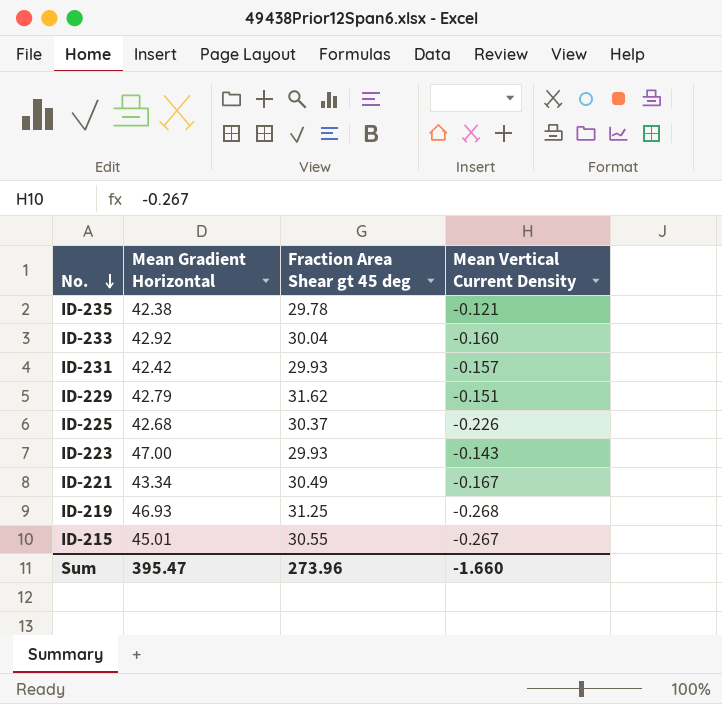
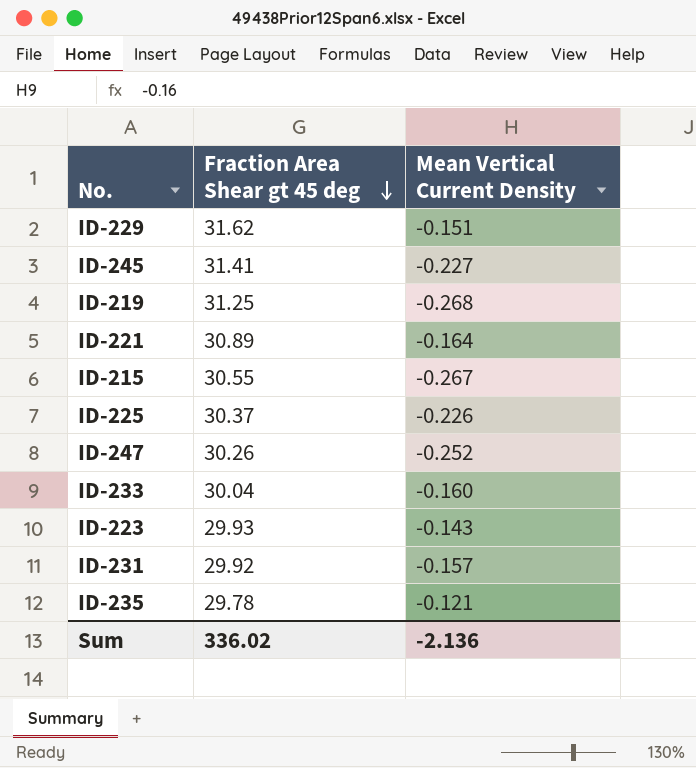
row order: No. descending -> Fraction Area Shear gt 45 deg descending
column Mean Gradient Horizontal | position: 2 -> none
row ID-245: none -> 31.41 | -0.227
ID-221 | Fraction Area Shear gt 45 deg: 30.49 -> 30.89
ID-221 | Mean Vertical Current Density: -0.167 -> -0.164
row ID-247: none -> 30.26 | -0.252
ID-231 | Fraction Area Shear gt 45 deg: 29.93 -> 29.92
Sum | Fraction Area Shear gt 45 deg: 273.96 -> 336.02
Sum | Mean Vertical Current Density: -1.660 -> -2.136

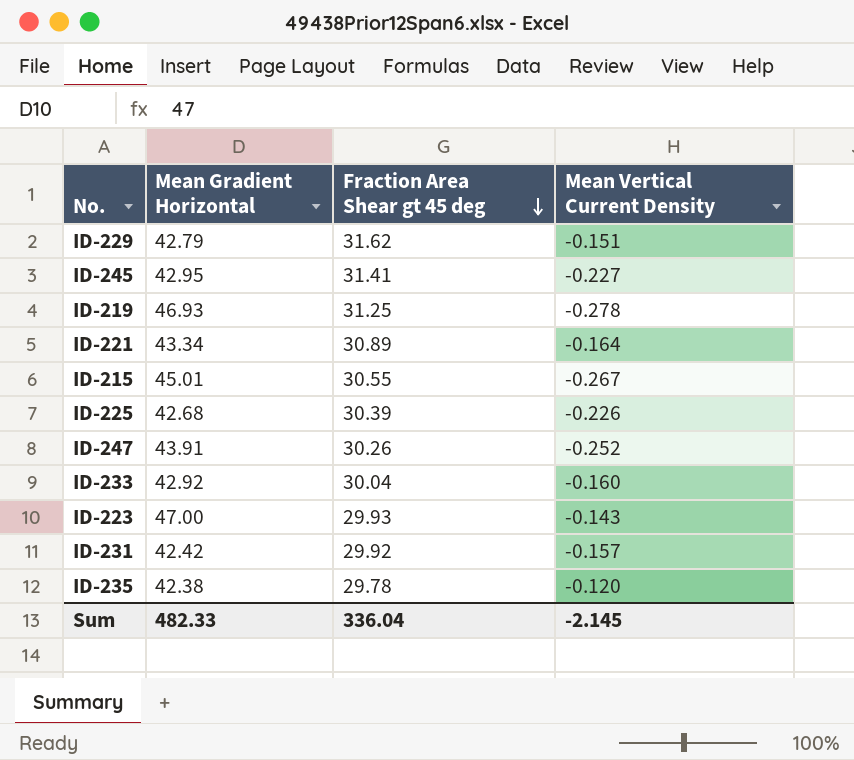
column Mean Gradient Horizontal | position: none -> 2
ID-219 | Mean Vertical Current Density: -0.268 -> -0.278
ID-225 | Fraction Area Shear gt 45 deg: 30.37 -> 30.39
ID-235 | Mean Vertical Current Density: -0.121 -> -0.120
Sum | Fraction Area Shear gt 45 deg: 336.02 -> 336.04
Sum | Mean Vertical Current Density: -2.136 -> -2.145

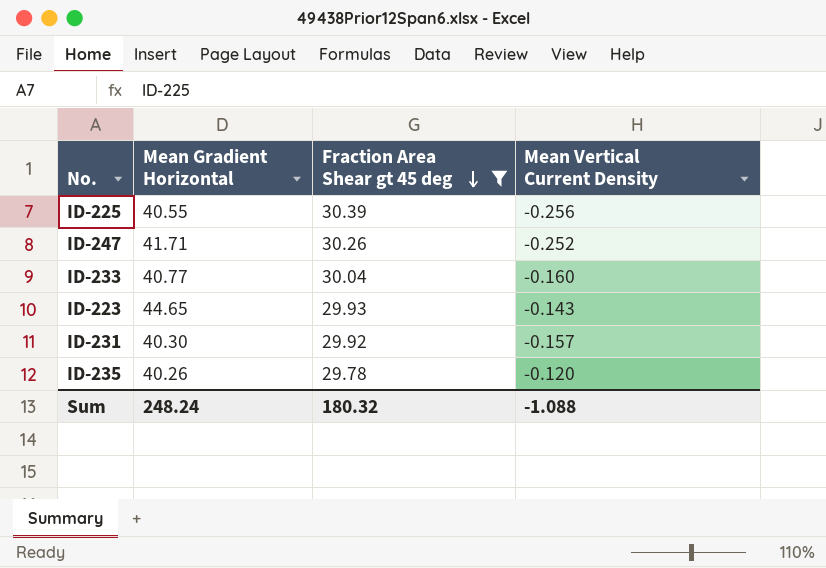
filter: none -> Fraction Area Shear gt 45 deg <= 30.39
ID-225 | Mean Gradient Horizontal: 42.68 -> 40.55
ID-225 | Mean Vertical Current Density: -0.226 -> -0.256
ID-247 | Mean Gradient Horizontal: 43.91 -> 41.71
ID-233 | Mean Gradient Horizontal: 42.92 -> 40.77
ID-223 | Mean Gradient Horizontal: 47.00 -> 44.65
ID-231 | Mean Gradient Horizontal: 42.42 -> 40.30
ID-235 | Mean Gradient Horizontal: 42.38 -> 40.26
Sum | Mean Gradient Horizontal: 482.33 -> 248.24
Sum | Fraction Area Shear gt 45 deg: 336.04 -> 180.32
Sum | Mean Vertical Current Density: -2.145 -> -1.088

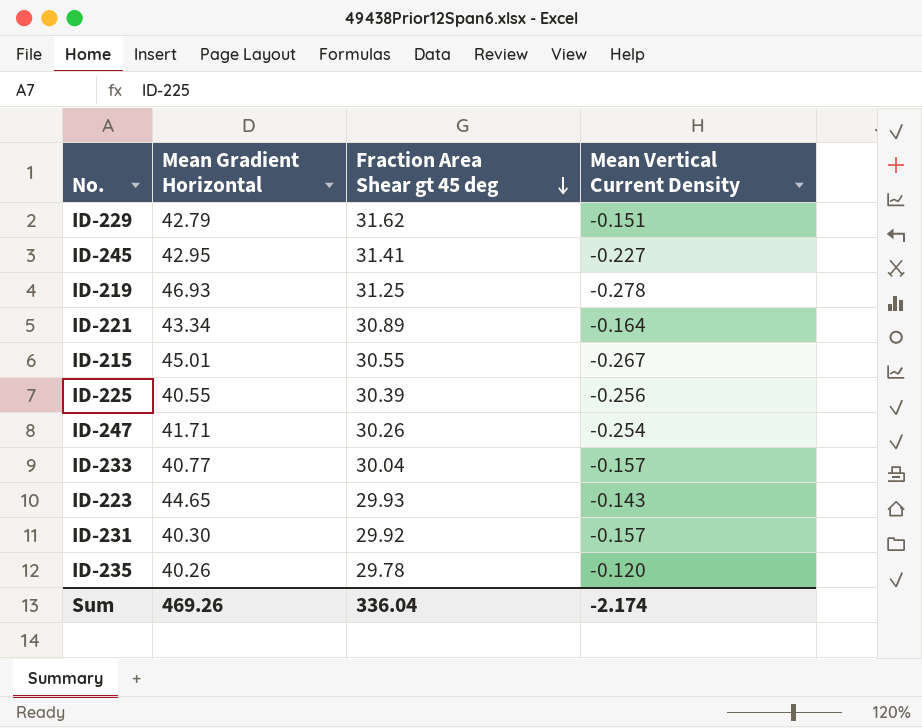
filter: Fraction Area Shear gt 45 deg <= 30.39 -> none
ID-247 | Mean Vertical Current Density: -0.252 -> -0.254
ID-233 | Mean Vertical Current Density: -0.160 -> -0.157
Sum | Mean Gradient Horizontal: 248.24 -> 469.26
Sum | Fraction Area Shear gt 45 deg: 180.32 -> 336.04
Sum | Mean Vertical Current Density: -1.088 -> -2.174

